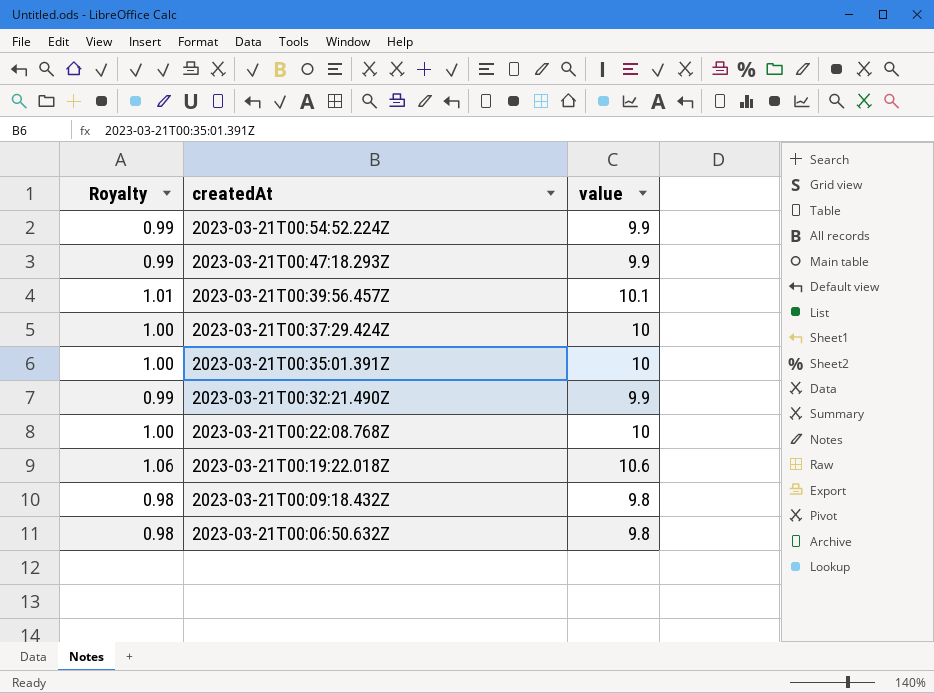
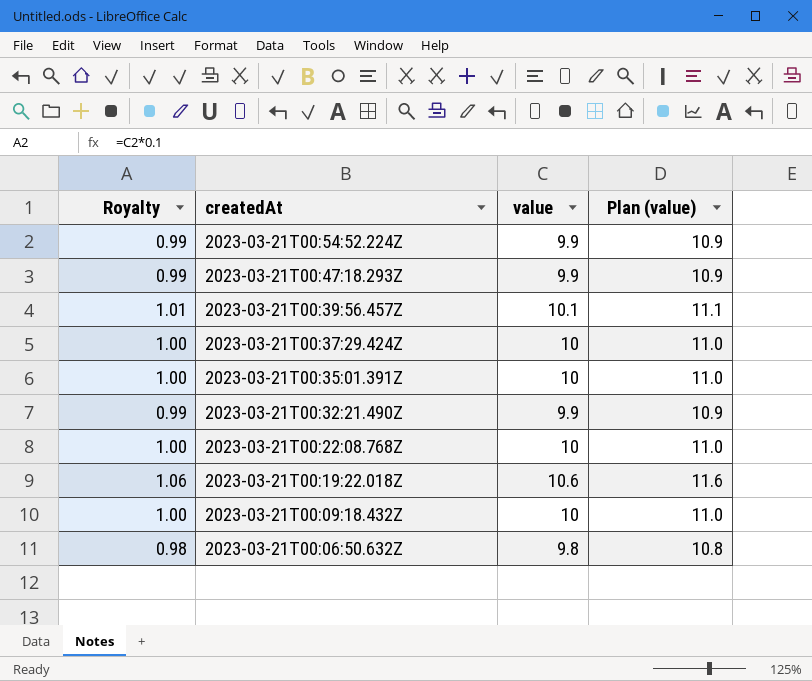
column Plan (value) | formula: none -> [value] + 1
2023-03-21T00:09:18.432Z | Royalty: 0.98 -> 1.00
2023-03-21T00:09:18.432Z | value: 9.8 -> 10

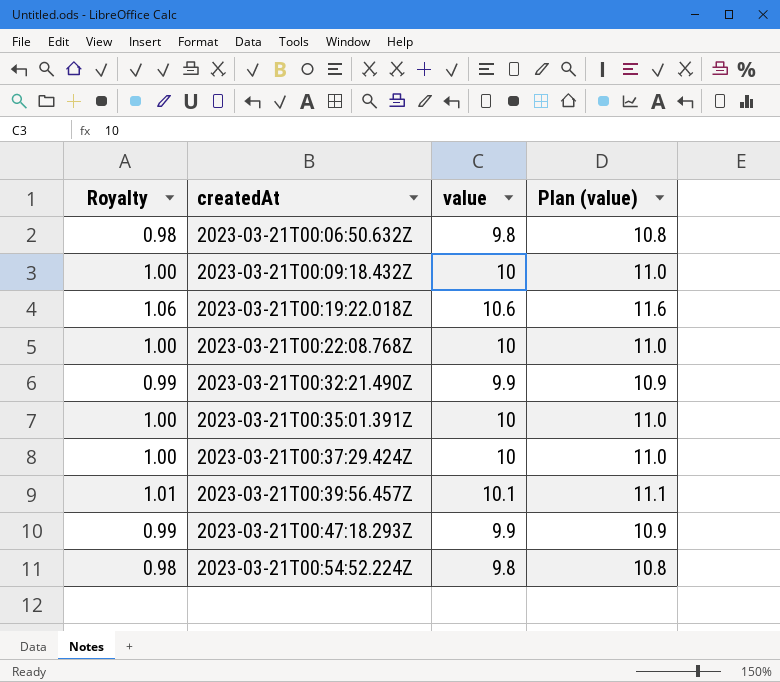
row order: createdAt descending -> createdAt ascending
2023-03-21T00:54:52.224Z | Royalty: 0.99 -> 0.98
2023-03-21T00:54:52.224Z | value: 9.9 -> 9.8
2023-03-21T00:54:52.224Z | Plan (value): 10.9 -> 10.8

